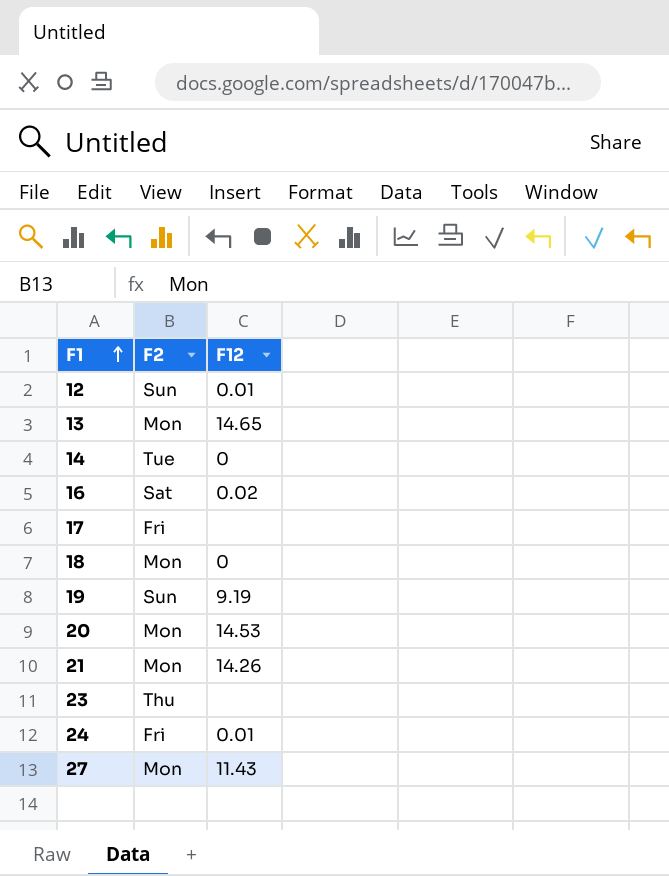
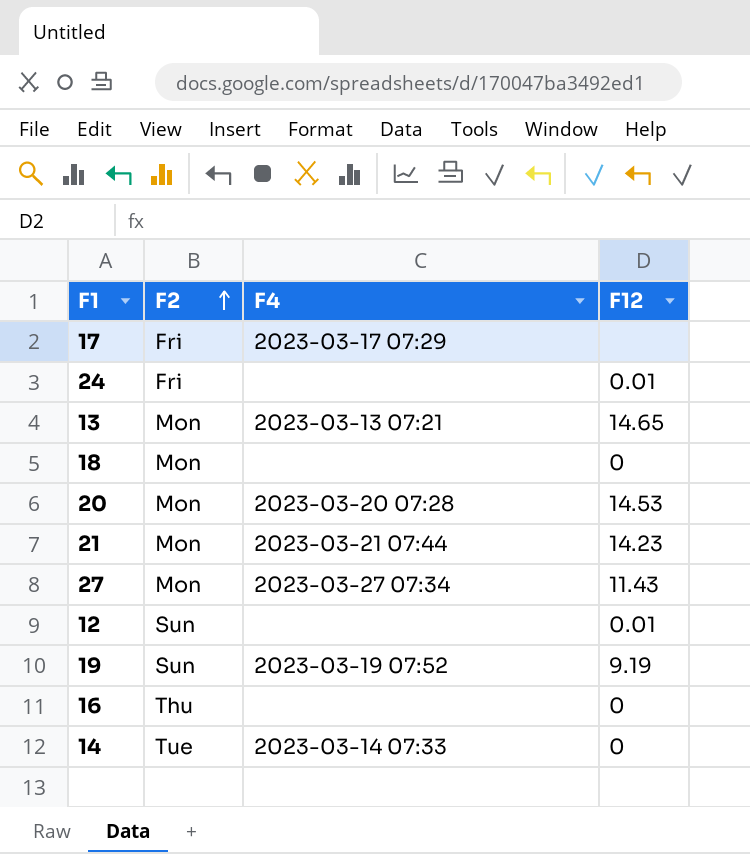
row order: F1 ascending -> F2 ascending
column F4 | position: none -> 3
row 23: Thu | none -> none
21 | F12: 14.26 -> 14.23
16 | F2: Sat -> Thu
16 | F12: 0.02 -> 0

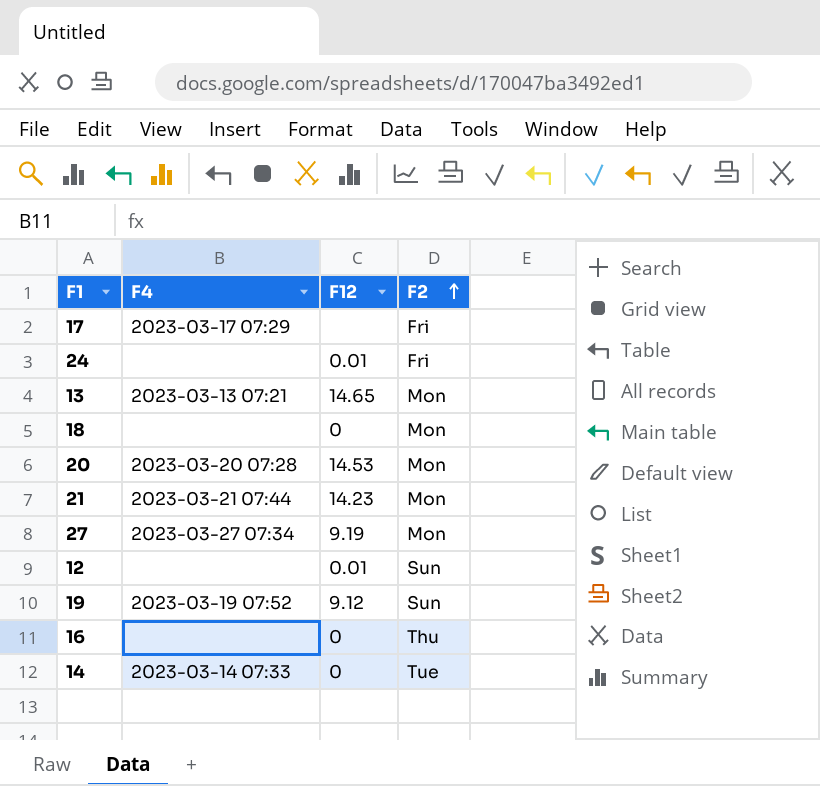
column F2 | position: 2 -> 4
27 | F12: 11.43 -> 9.19
19 | F12: 9.19 -> 9.12

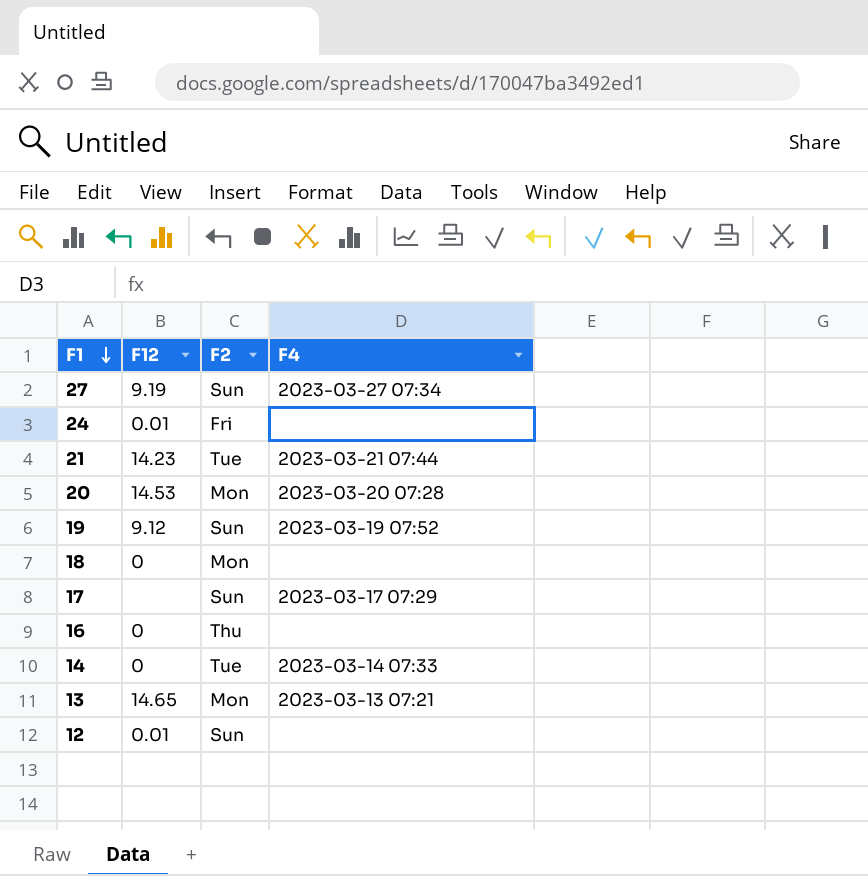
row order: F2 ascending -> F1 descending
column F4 | position: 2 -> 4
27 | F2: Mon -> Sun
21 | F2: Mon -> Tue
17 | F2: Fri -> Sun

